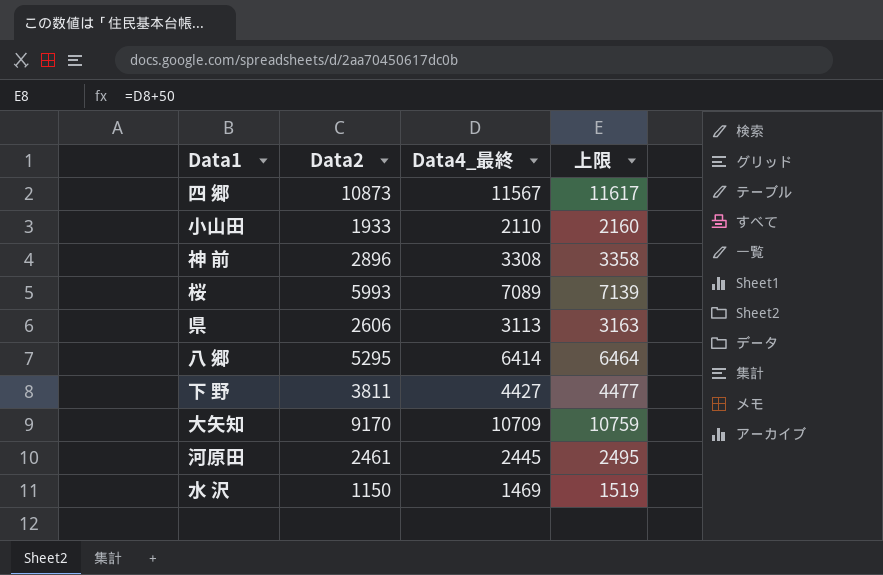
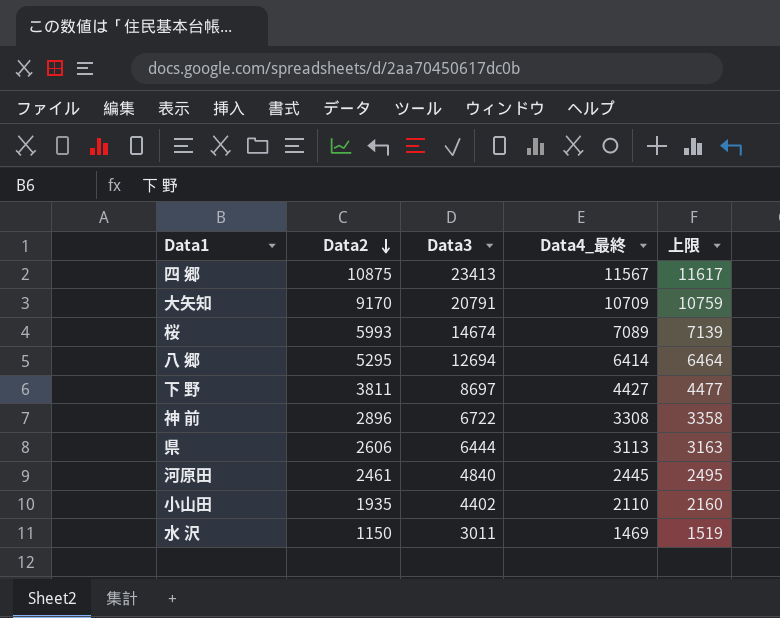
row order: none -> Data2 descending
column Data3 | position: none -> 3
四 郷 | Data2: 10873 -> 10875
小山田 | Data2: 1933 -> 1935

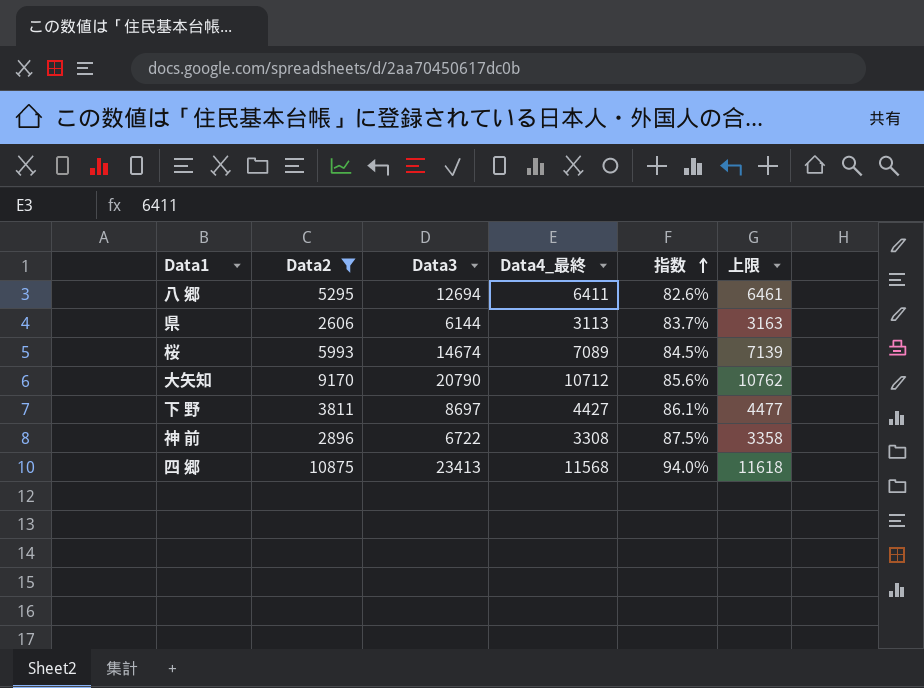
filter: none -> Data2 >= 2606
row order: Data2 descending -> 指数 ascending
column 指数 | formula: none -> [Data2] / [Data4_最終]
八 郷 | Data4_最終: 6414 -> 6411
八 郷 | 上限: 6464 -> 6461
県 | Data3: 6444 -> 6144
大矢知 | Data3: 20791 -> 20790
大矢知 | Data4_最終: 10709 -> 10712
大矢知 | 上限: 10759 -> 10762
四 郷 | Data4_最終: 11567 -> 11568
四 郷 | 上限: 11617 -> 11618

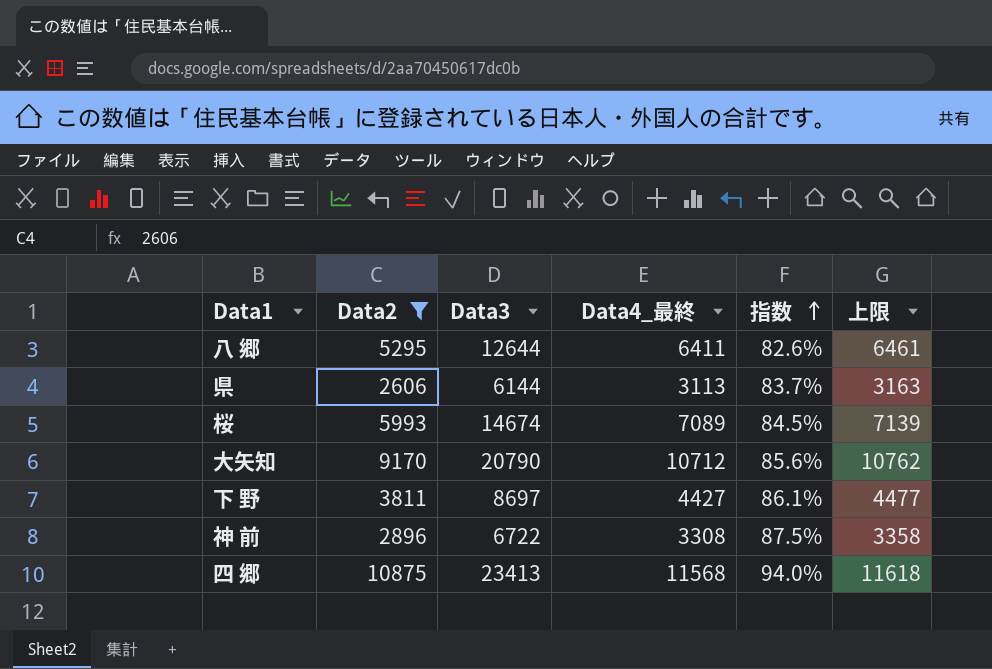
八 郷 | Data3: 12694 -> 12644

